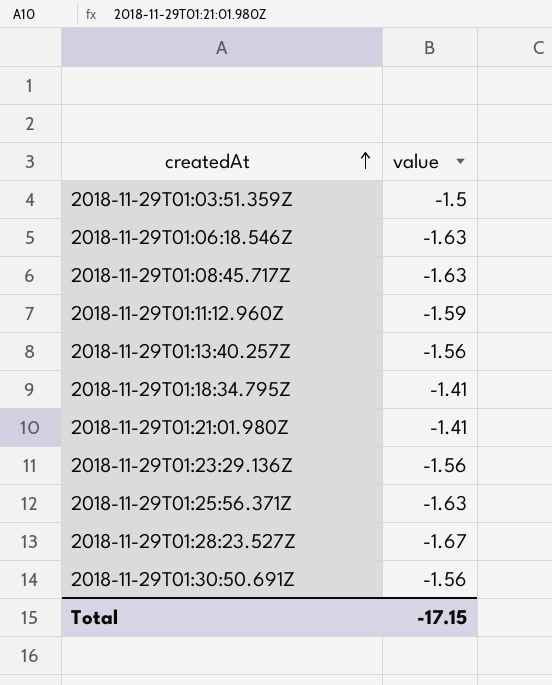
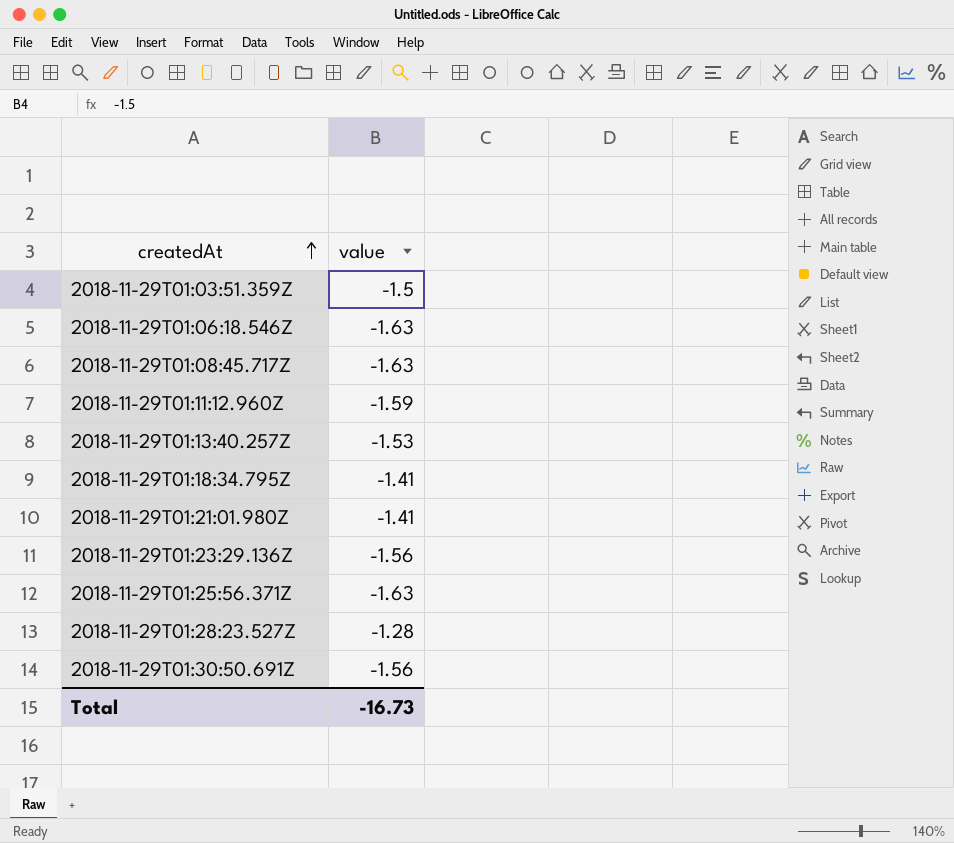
2018-11-29T01:13:40.257Z | value: -1.56 -> -1.53
2018-11-29T01:28:23.527Z | value: -1.67 -> -1.28
Total | value: -17.15 -> -16.73

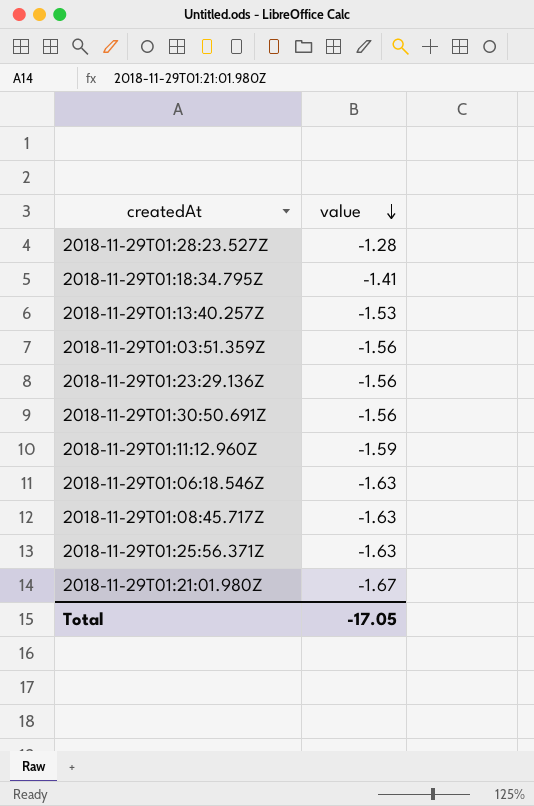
row order: createdAt ascending -> value descending
2018-11-29T01:03:51.359Z | value: -1.5 -> -1.56
2018-11-29T01:21:01.980Z | value: -1.41 -> -1.67
Total | value: -16.73 -> -17.05

